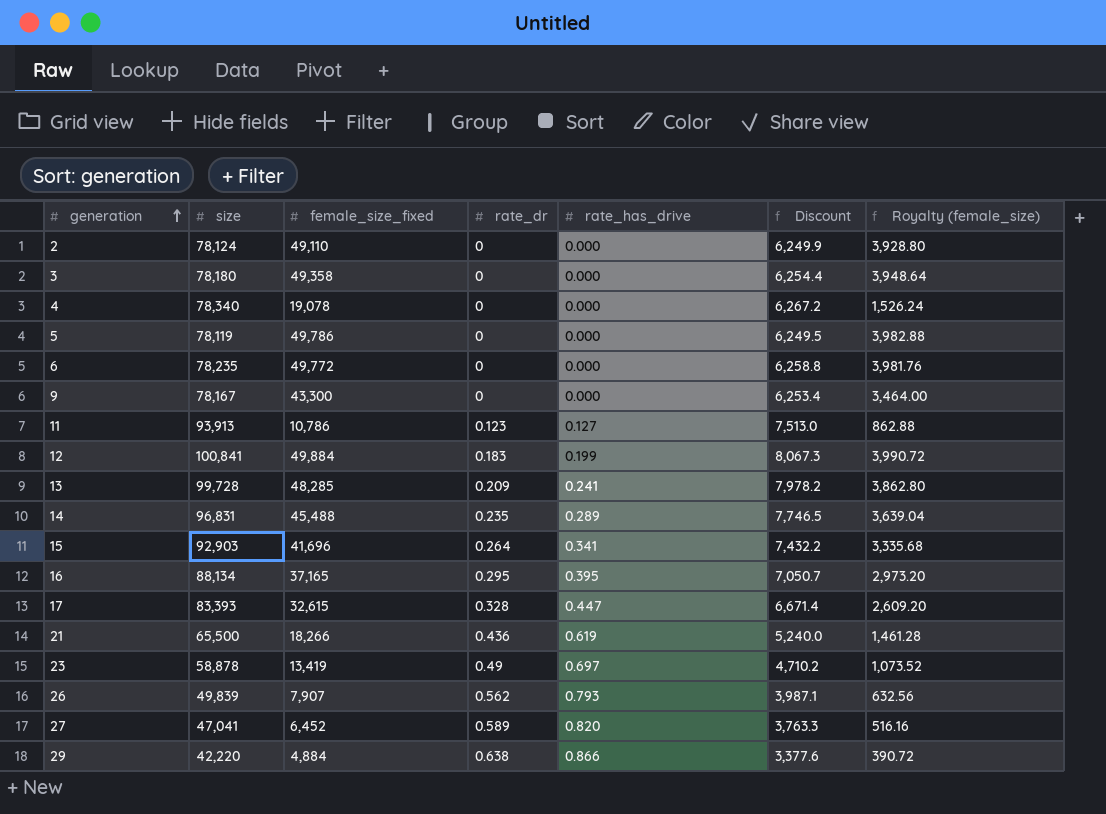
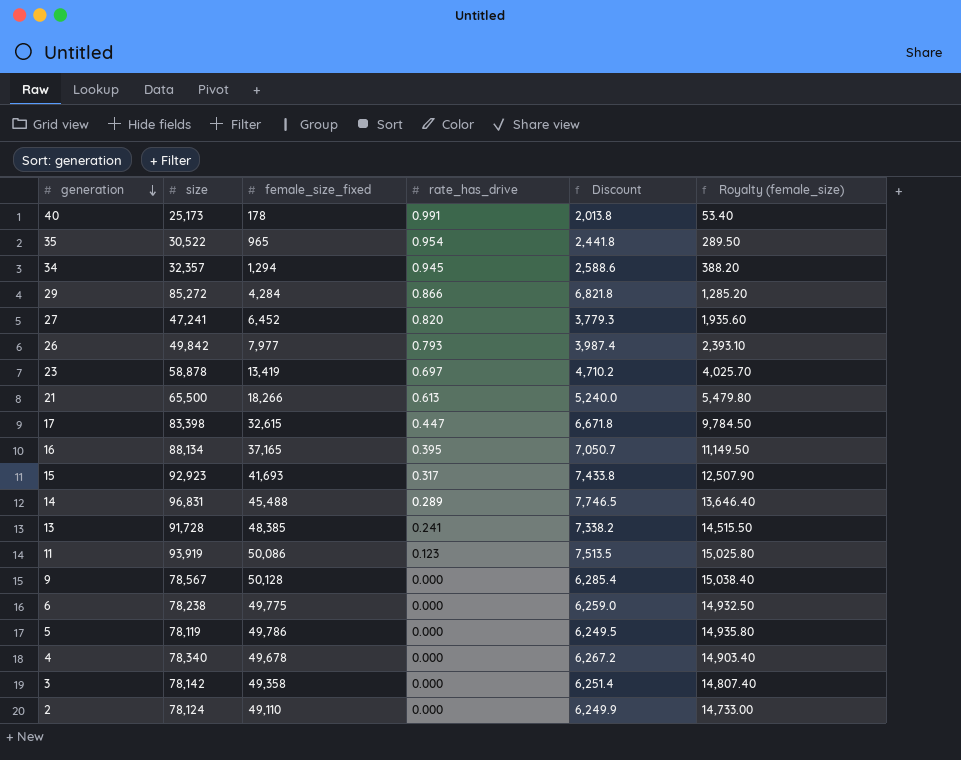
row order: generation ascending -> generation descending
column rate_dr | position: 4 -> none
column Royalty (female_size) | formula: [female_size_fixed] * 0.08 -> [female_size_fixed] * 0.3
row 12: 100,841 | 49,884 | 0.183 | 0.199 | 8,067.3 | 3,990.72 -> none
row 40: none -> 25,173 | 178 | 0.991 | 2,013.8 | 53.40
row 35: none -> 30,522 | 965 | 0.954 | 2,441.8 | 289.50
row 34: none -> 32,357 | 1,294 | 0.945 | 2,588.6 | 388.20
29 | size: 42,220 -> 85,272
29 | female_size_fixed: 4,884 -> 4,284
29 | Discount: 3,377.6 -> 6,821.8
27 | size: 47,041 -> 47,241
27 | Discount: 3,763.3 -> 3,779.3
26 | size: 49,839 -> 49,842
26 | female_size_fixed: 7,907 -> 7,977
26 | Discount: 3,987.1 -> 3,987.4
21 | rate_has_drive: 0.619 -> 0.613
17 | size: 83,393 -> 83,398
17 | Discount: 6,671.4 -> 6,671.8
15 | size: 92,903 -> 92,923
15 | female_size_fixed: 41,696 -> 41,693
15 | rate_has_drive: 0.341 -> 0.317
15 | Discount: 7,432.2 -> 7,433.8
13 | size: 99,728 -> 91,728
13 | female_size_fixed: 48,285 -> 48,385
13 | Discount: 7,978.2 -> 7,338.2
11 | size: 93,913 -> 93,919
11 | female_size_fixed: 10,786 -> 50,086
11 | rate_has_drive: 0.127 -> 0.123
11 | Discount: 7,513.0 -> 7,513.5
9 | size: 78,167 -> 78,567
9 | female_size_fixed: 43,300 -> 50,128
9 | Discount: 6,253.4 -> 6,285.4
6 | size: 78,235 -> 78,238
6 | female_size_fixed: 49,772 -> 49,775
6 | Discount: 6,258.8 -> 6,259.0
4 | female_size_fixed: 19,078 -> 49,678
3 | size: 78,180 -> 78,142
3 | Discount: 6,254.4 -> 6,251.4

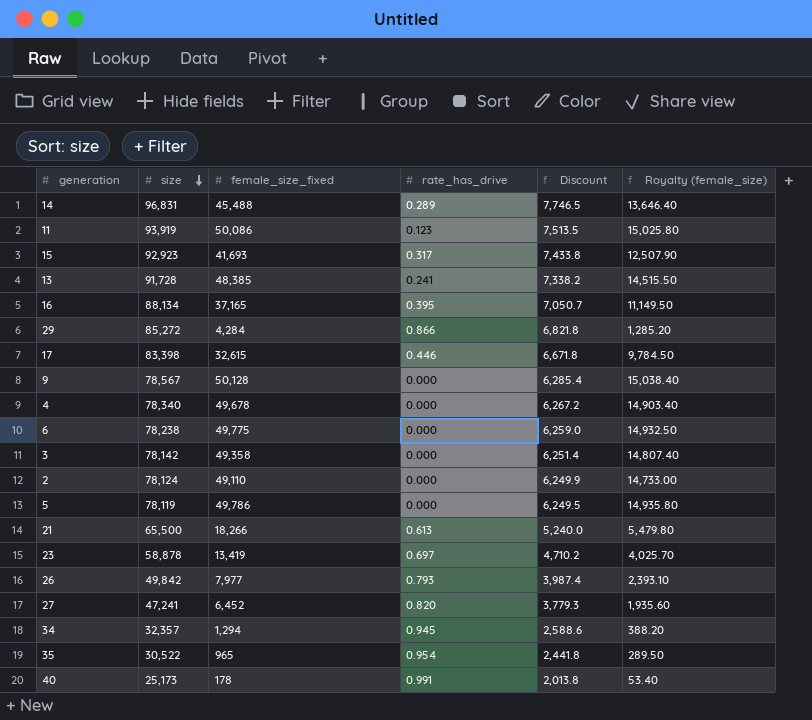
row order: generation descending -> size descending
17 | rate_has_drive: 0.447 -> 0.446

